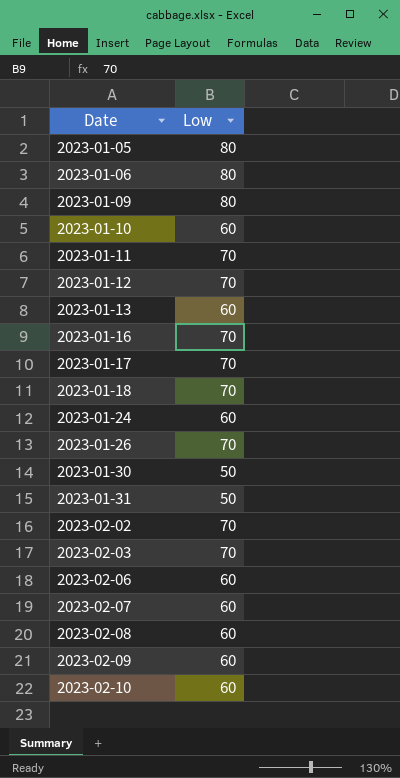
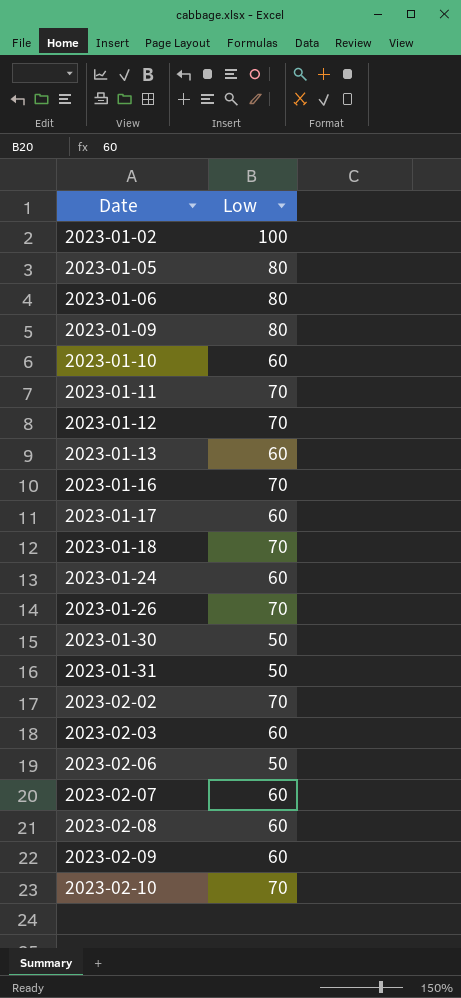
row 2023-01-02: none -> 100
2023-01-17 | Low: 70 -> 60
2023-02-03 | Low: 70 -> 60
2023-02-06 | Low: 60 -> 50
2023-02-10 | Low: 60 -> 70

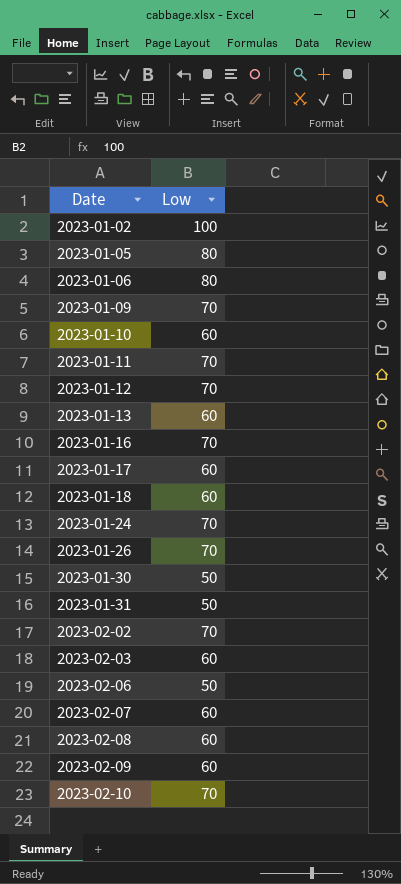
2023-01-09 | Low: 80 -> 70
2023-01-18 | Low: 70 -> 60
2023-01-24 | Low: 60 -> 70

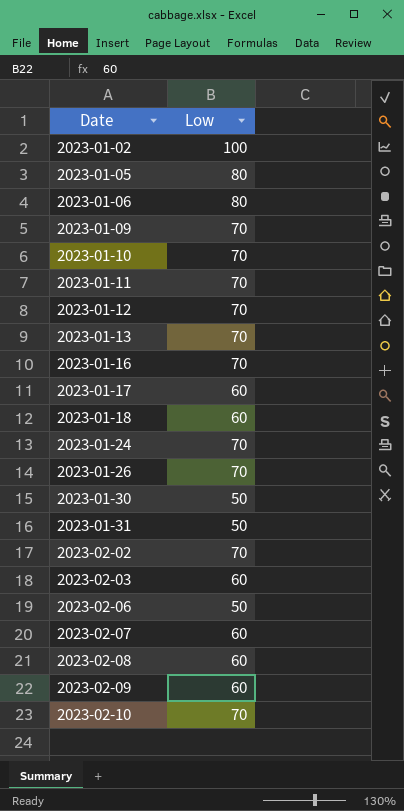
2023-01-10 | Low: 60 -> 70
2023-01-13 | Low: 60 -> 70

